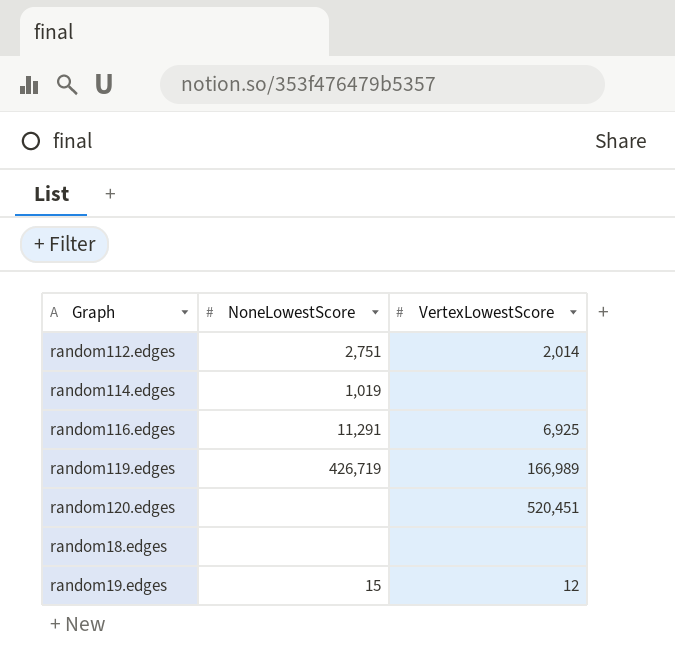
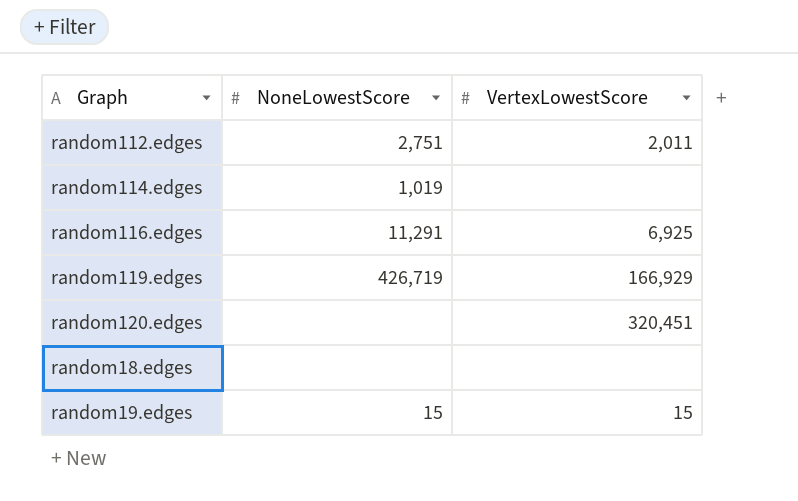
random112.edges | VertexLowestScore: 2,014 -> 2,011
random119.edges | VertexLowestScore: 166,989 -> 166,929
random120.edges | VertexLowestScore: 520,451 -> 320,451
random19.edges | VertexLowestScore: 12 -> 15

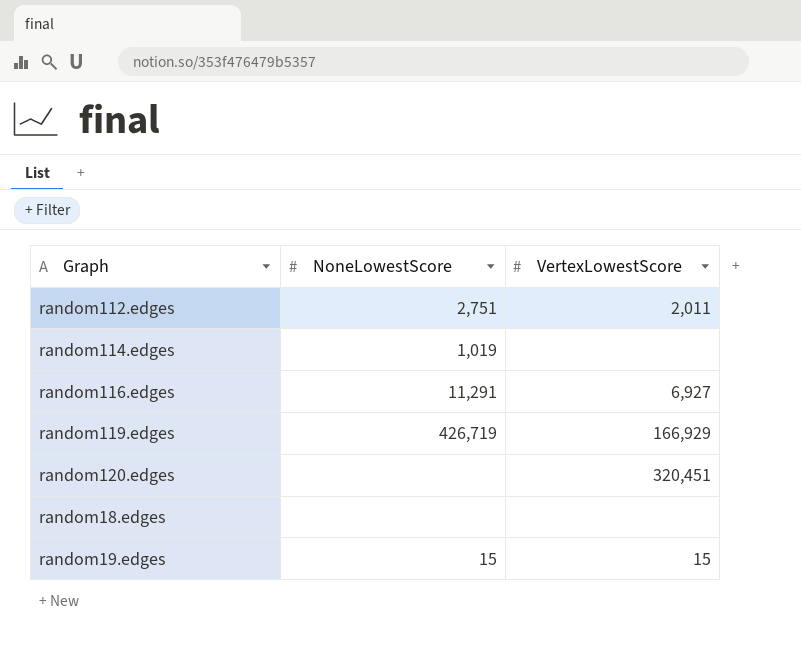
random116.edges | VertexLowestScore: 6,925 -> 6,927

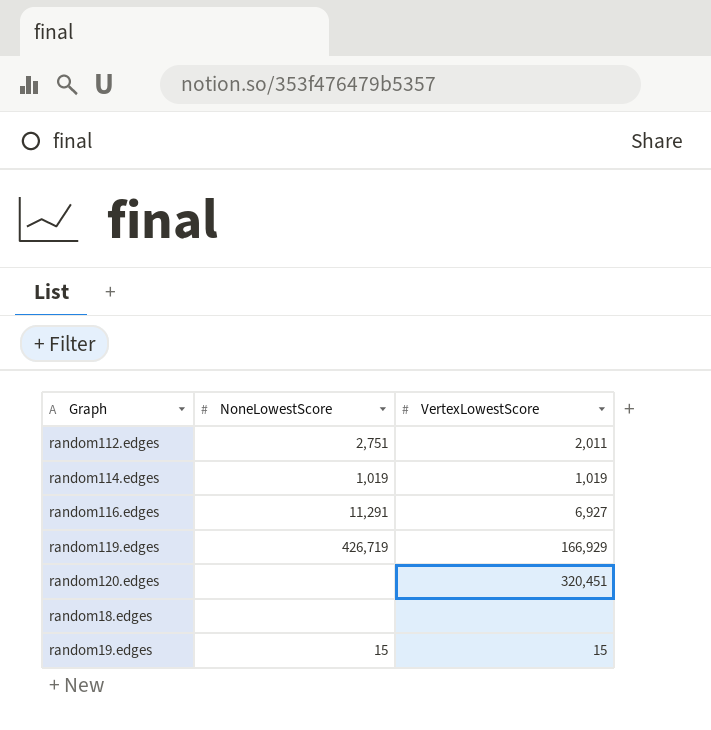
random114.edges | VertexLowestScore: none -> 1,019

